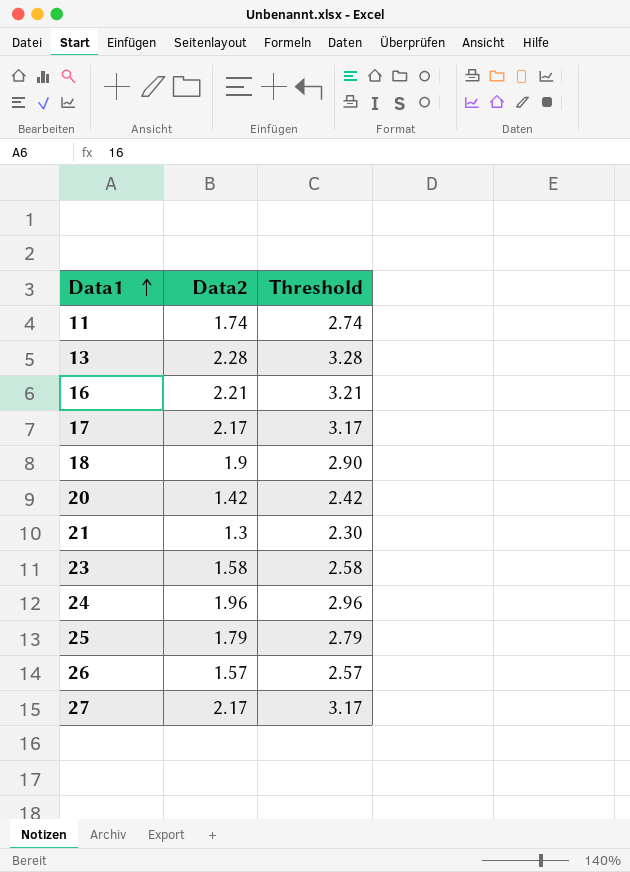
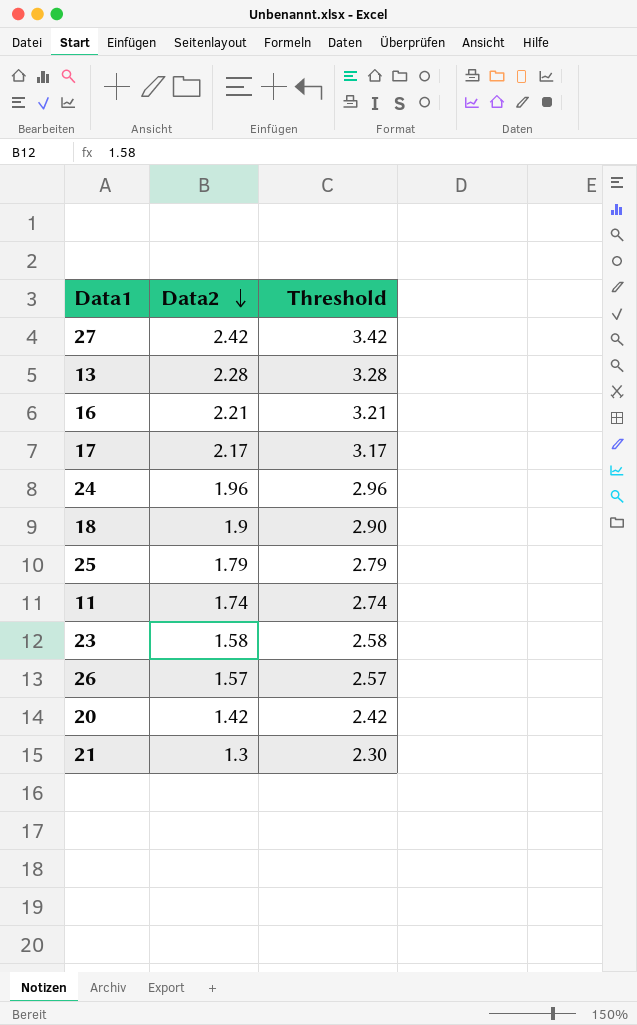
row order: Data1 ascending -> Data2 descending
27 | Data2: 2.17 -> 2.42
27 | Threshold: 3.17 -> 3.42

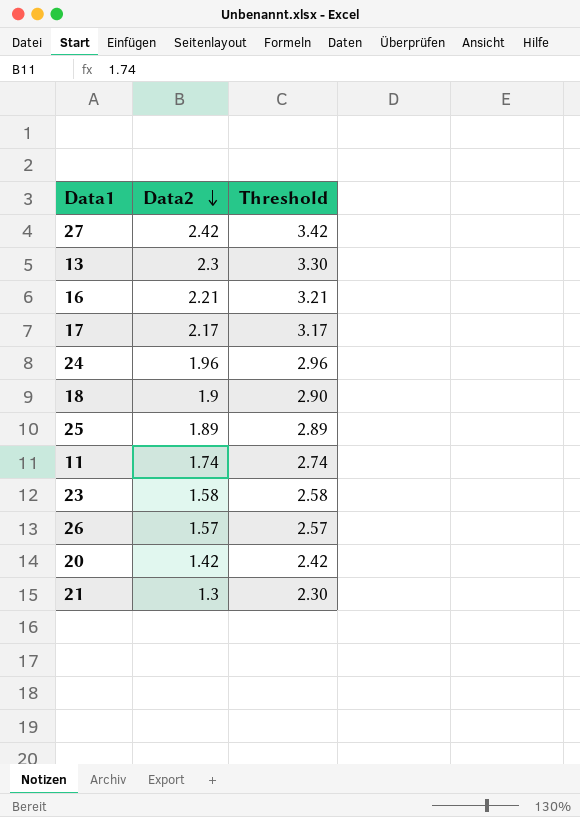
13 | Data2: 2.28 -> 2.3
13 | Threshold: 3.28 -> 3.30
25 | Data2: 1.79 -> 1.89
25 | Threshold: 2.79 -> 2.89

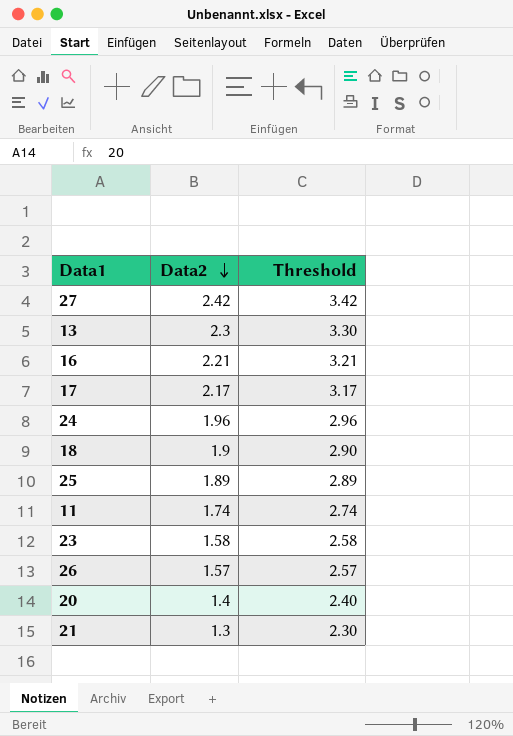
20 | Data2: 1.42 -> 1.4
20 | Threshold: 2.42 -> 2.40

